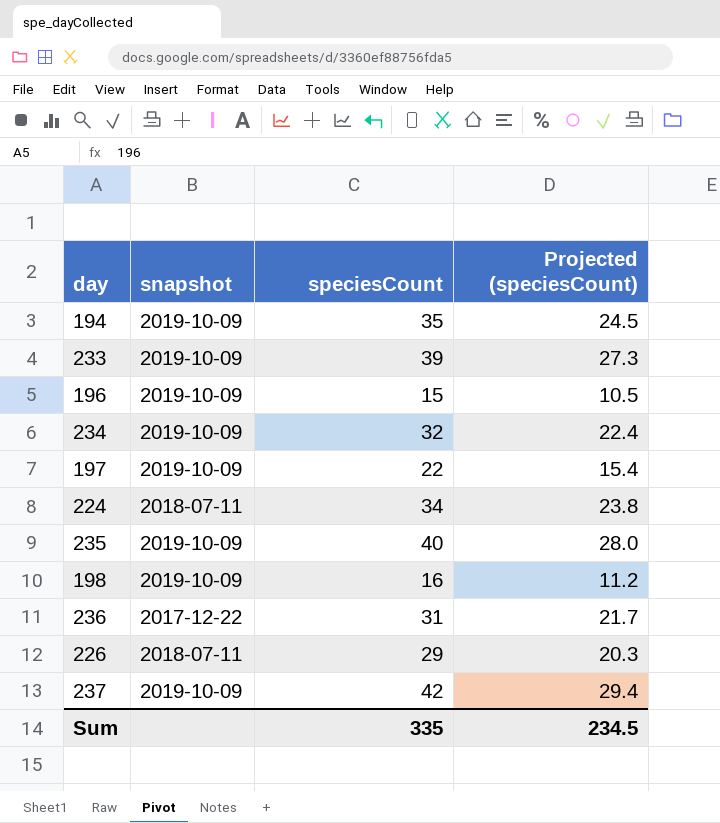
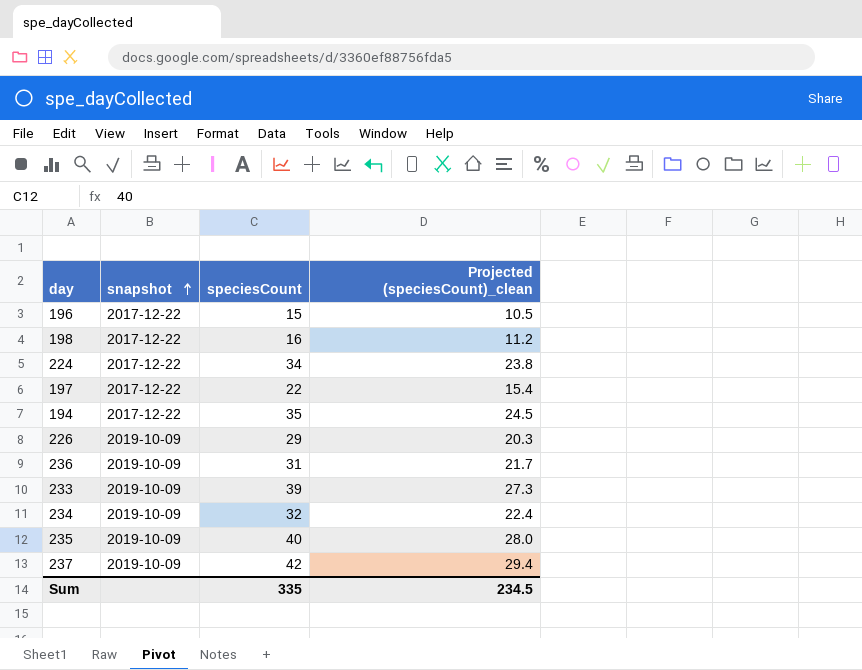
row order: none -> snapshot ascending
column name: Projected (speciesCount) -> Projected (speciesCount)_clean
196 | snapshot: 2019-10-09 -> 2017-12-22
198 | snapshot: 2019-10-09 -> 2017-12-22
224 | snapshot: 2018-07-11 -> 2017-12-22
197 | snapshot: 2019-10-09 -> 2017-12-22
194 | snapshot: 2019-10-09 -> 2017-12-22
226 | snapshot: 2018-07-11 -> 2019-10-09
236 | snapshot: 2017-12-22 -> 2019-10-09

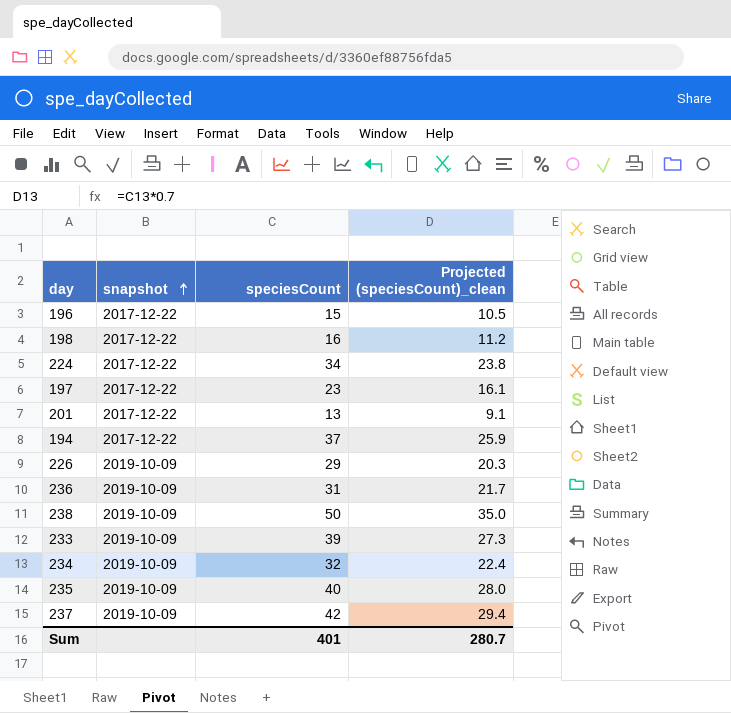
197 | speciesCount: 22 -> 23
197 | Projected (speciesCount)_clean: 15.4 -> 16.1
row 201: none -> 2017-12-22 | 13 | 9.1
194 | speciesCount: 35 -> 37
194 | Projected (speciesCount)_clean: 24.5 -> 25.9
row 238: none -> 2019-10-09 | 50 | 35.0
Sum | speciesCount: 335 -> 401
Sum | Projected (speciesCount)_clean: 234.5 -> 280.7

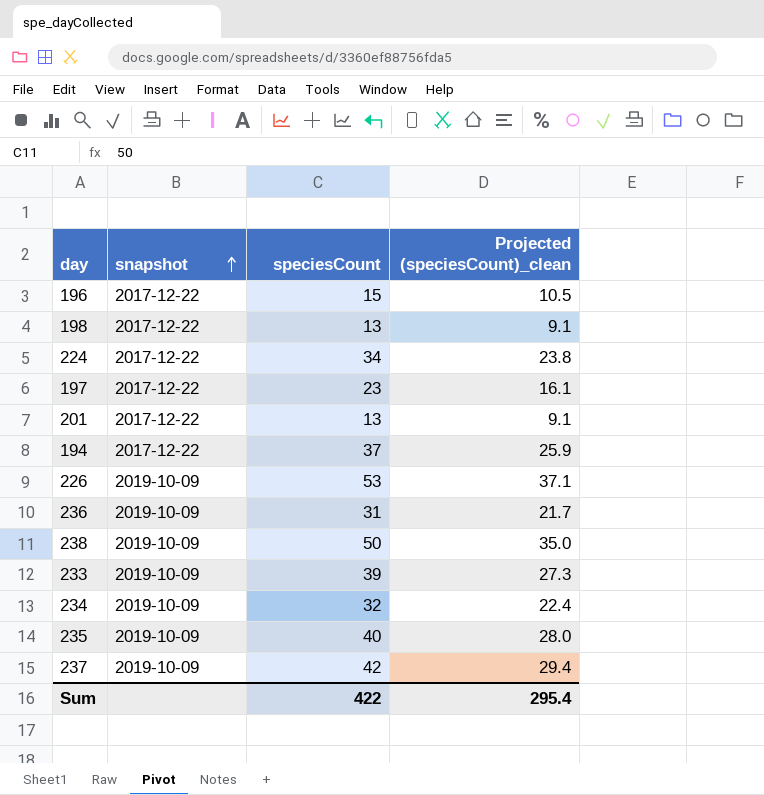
198 | speciesCount: 16 -> 13
198 | Projected (speciesCount)_clean: 11.2 -> 9.1
226 | speciesCount: 29 -> 53
226 | Projected (speciesCount)_clean: 20.3 -> 37.1
Sum | speciesCount: 401 -> 422
Sum | Projected (speciesCount)_clean: 280.7 -> 295.4

